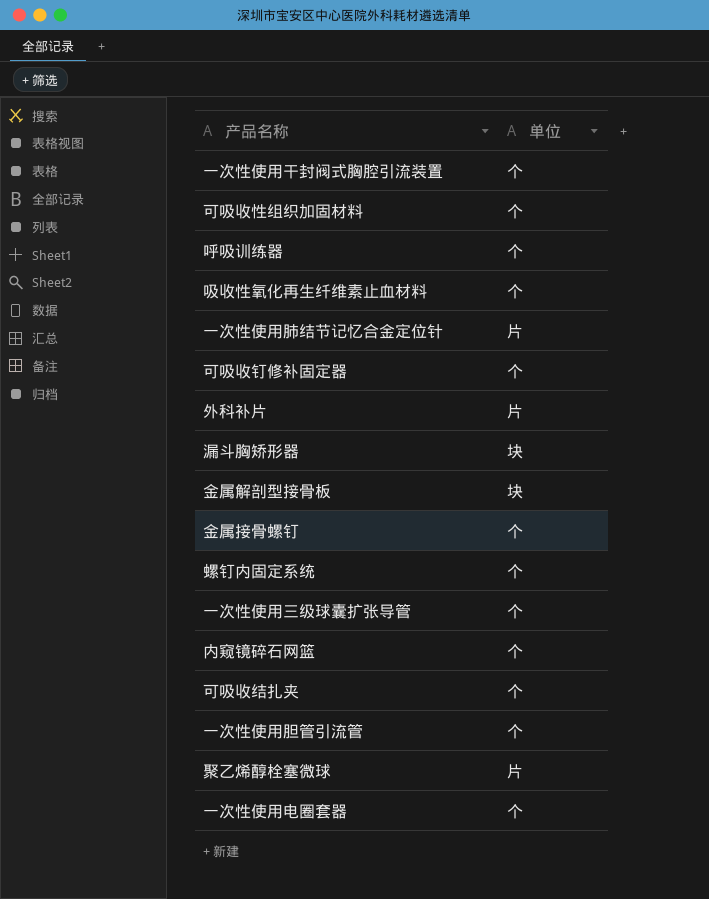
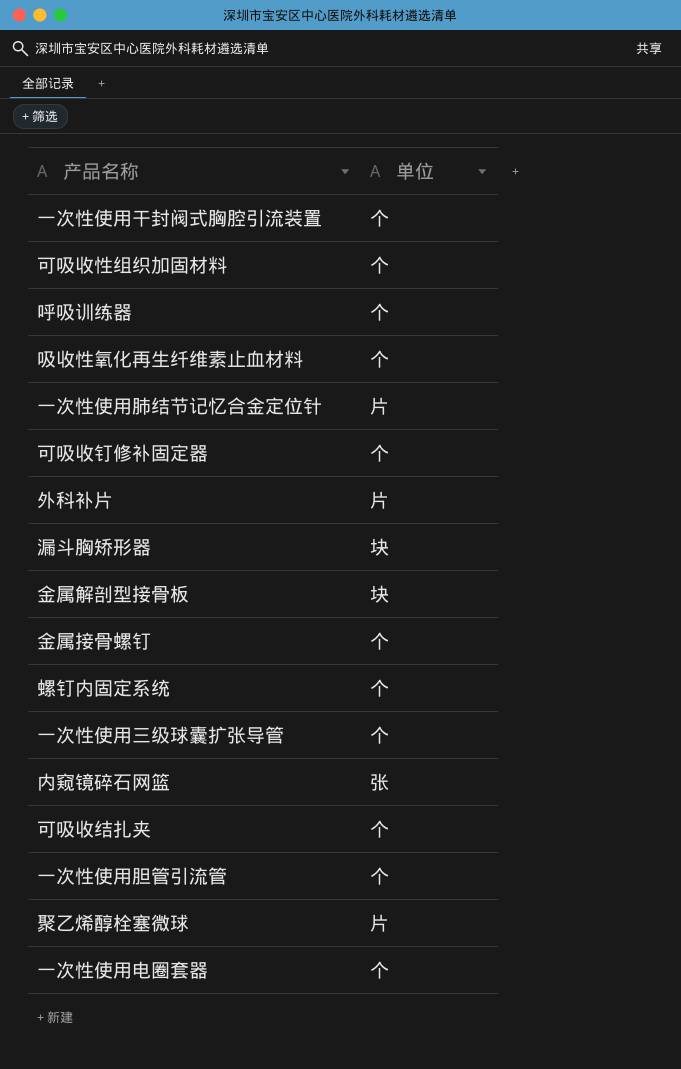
内窥镜碎石网篮 | 单位: 个 -> 张

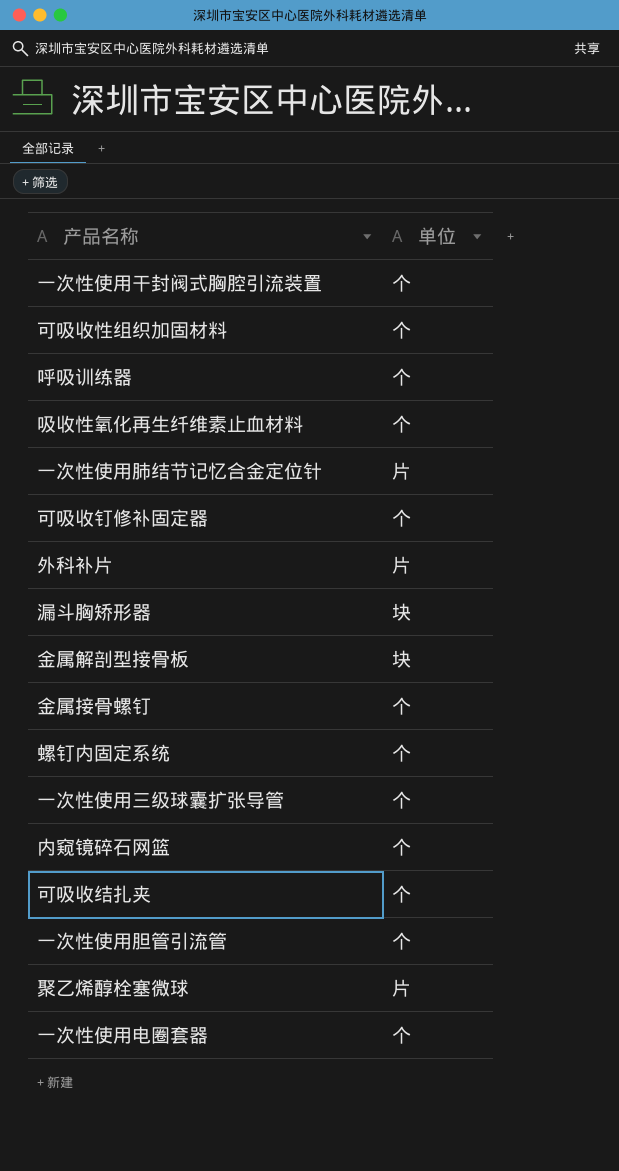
内窥镜碎石网篮 | 单位: 张 -> 个

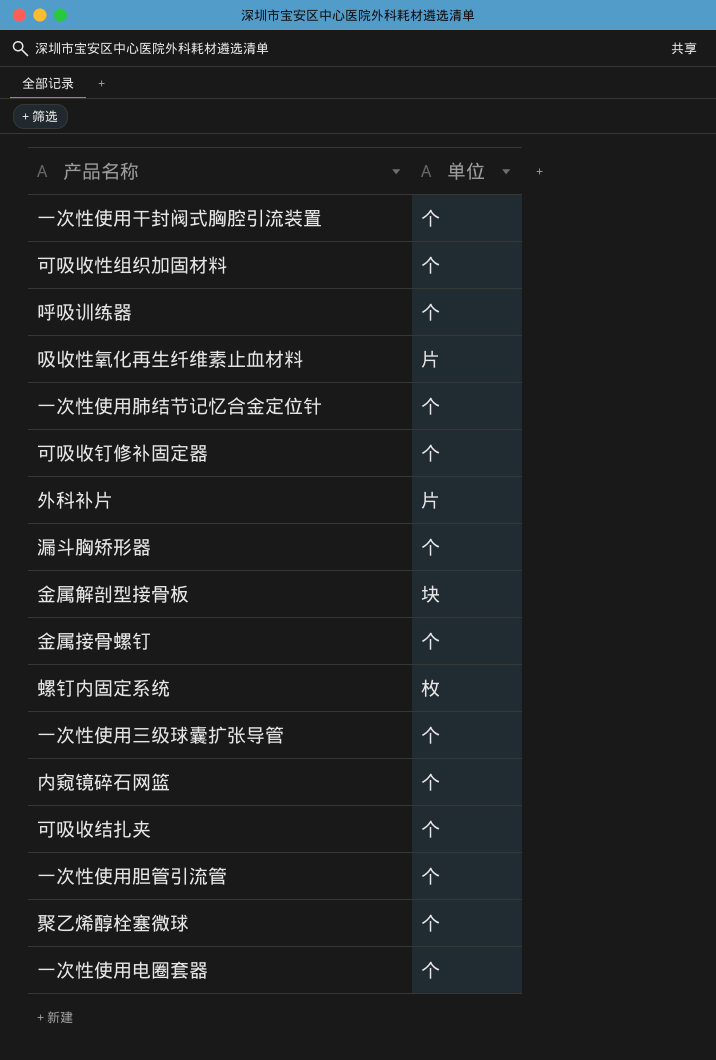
吸收性氧化再生纤维素止血材料 | 单位: 个 -> 片
一次性使用肺结节记忆合金定位针 | 单位: 片 -> 个
漏斗胸矫形器 | 单位: 块 -> 个
螺钉内固定系统 | 单位: 个 -> 枚
聚乙烯醇栓塞微球 | 单位: 片 -> 个

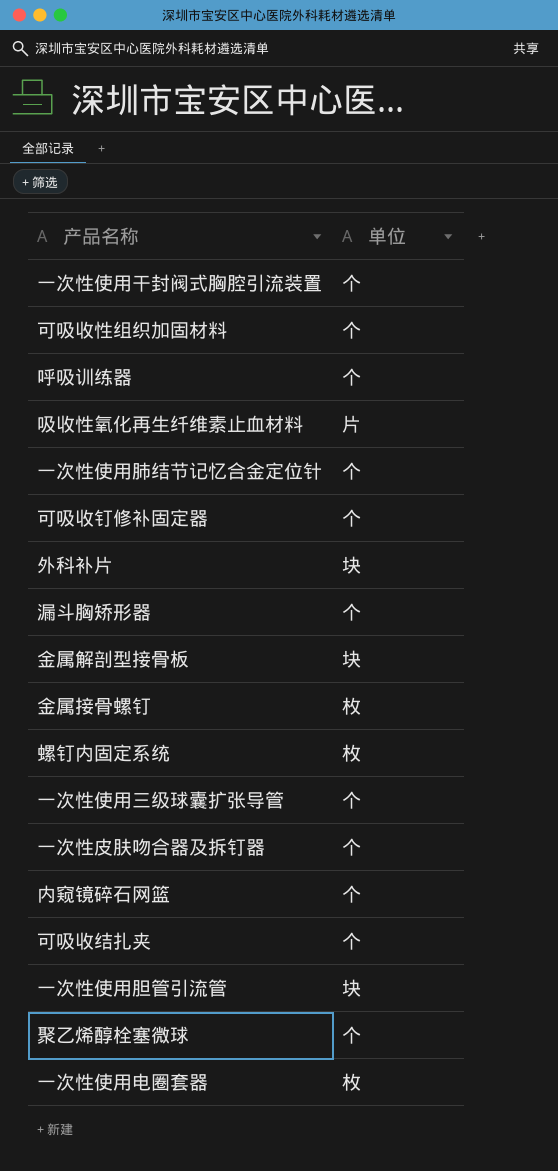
外科补片 | 单位: 片 -> 块
金属接骨螺钉 | 单位: 个 -> 枚
row 一次性皮肤吻合器及拆钉器: none -> 个
一次性使用胆管引流管 | 单位: 个 -> 块
一次性使用电圈套器 | 单位: 个 -> 枚

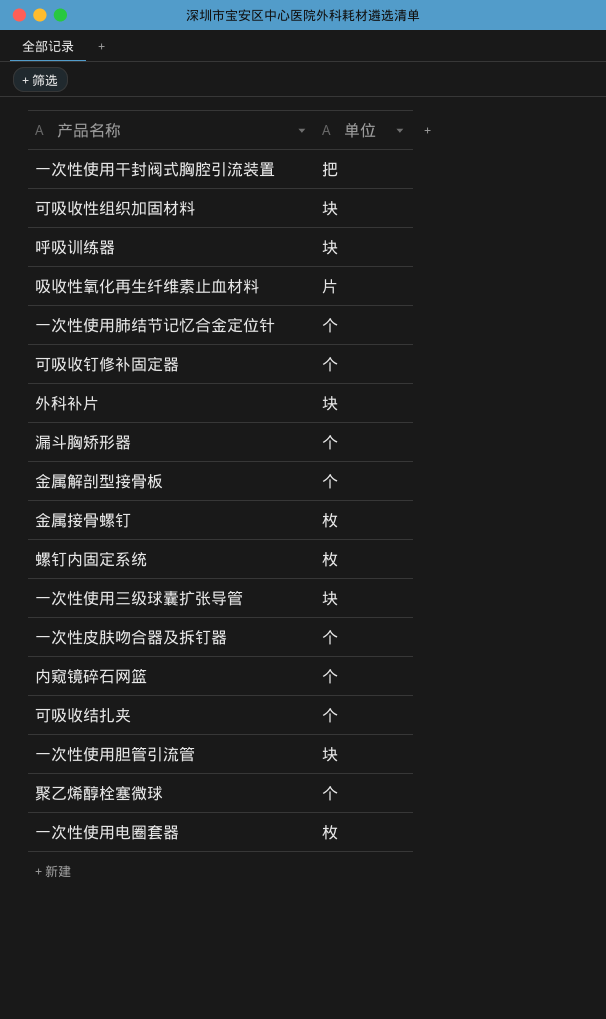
一次性使用干封阀式胸腔引流装置 | 单位: 个 -> 把
可吸收性组织加固材料 | 单位: 个 -> 块
呼吸训练器 | 单位: 个 -> 块
金属解剖型接骨板 | 单位: 块 -> 个
一次性使用三级球囊扩张导管 | 单位: 个 -> 块

